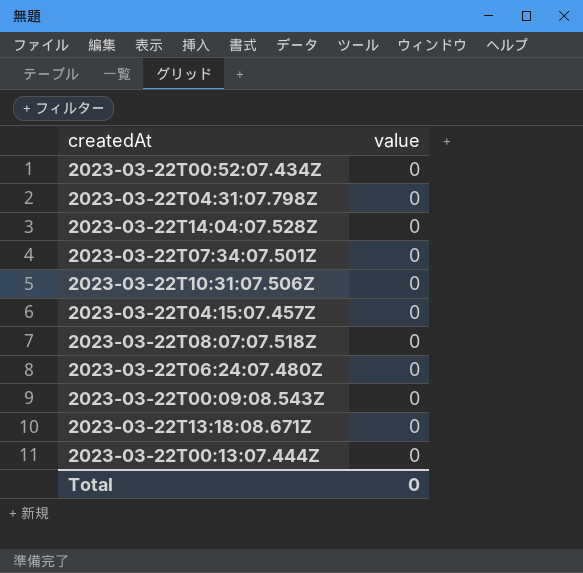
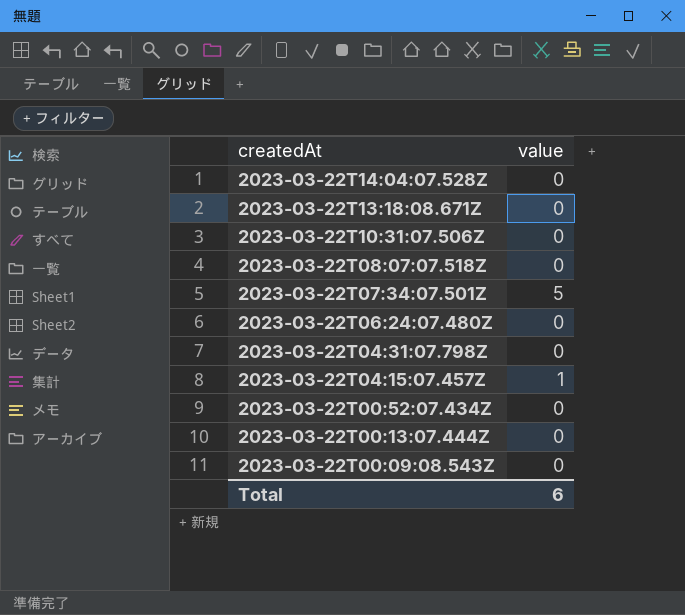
row order: none -> createdAt descending
2023-03-22T07:34:07.501Z | value: 0 -> 5
2023-03-22T04:15:07.457Z | value: 0 -> 1
Total | value: 0 -> 6

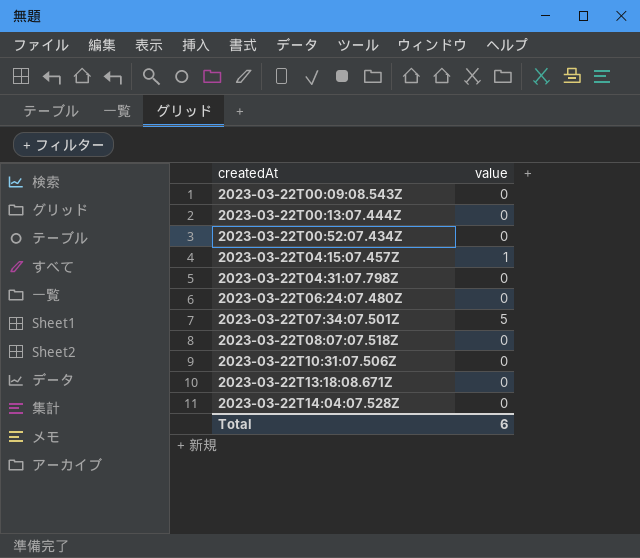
row order: createdAt descending -> createdAt ascending

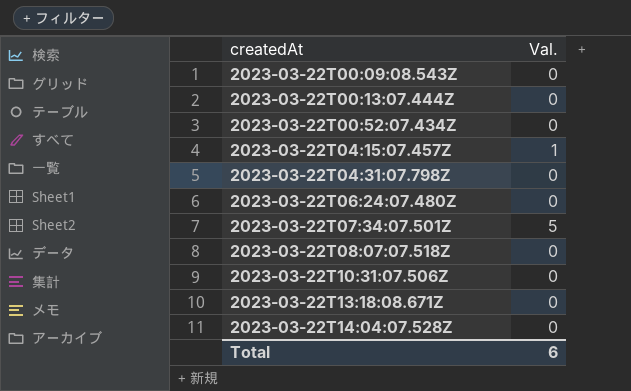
column name: value -> Val.

